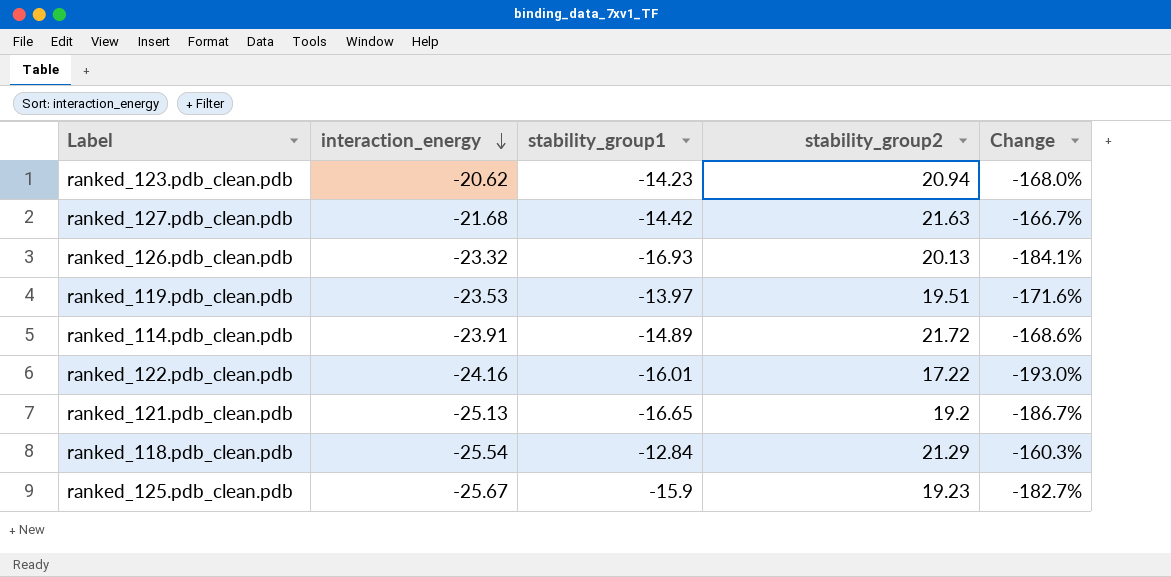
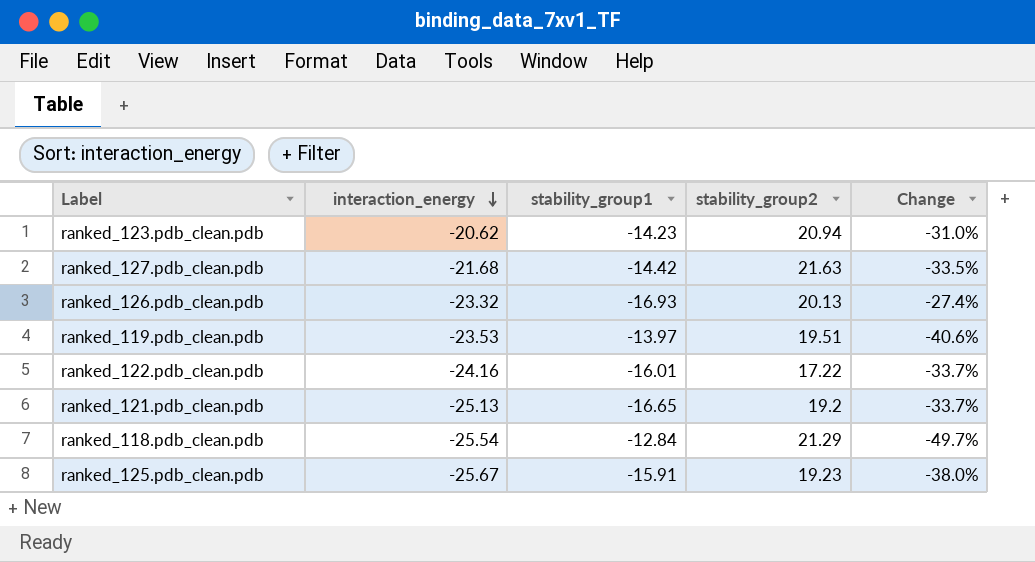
column Change | formula: ([stability_group1] - [stability_group2]) / [stability_group2] -> ([stability_group1] - [interaction_energy]) / [interaction_energy]
row ranked_114.pdb_clean.pdb: -23.91 | -14.89 | 21.72 | -168.6% -> none
ranked_125.pdb_clean.pdb | stability_group1: -15.9 -> -15.91

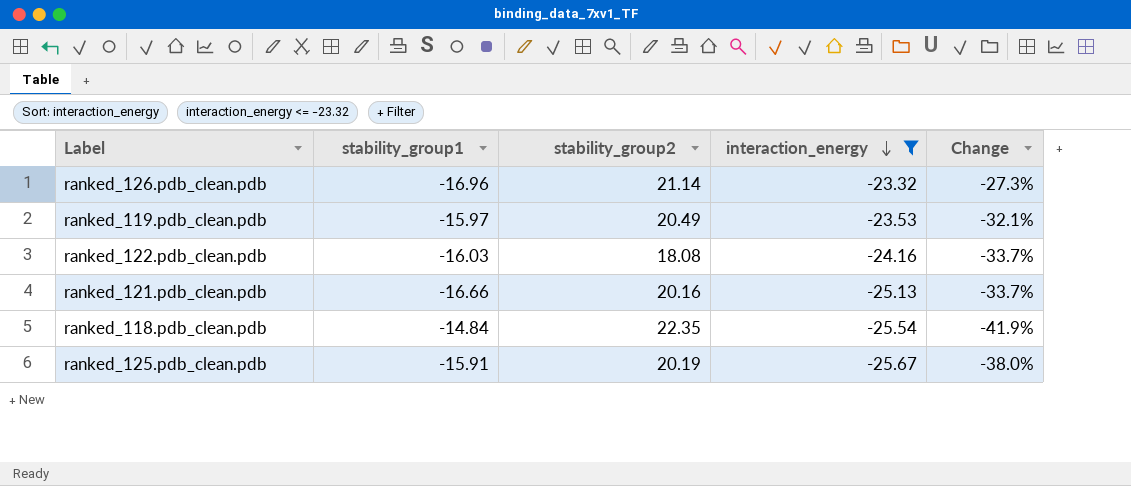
filter: none -> interaction_energy <= -23.32
column interaction_energy | position: 2 -> 4
ranked_126.pdb_clean.pdb | stability_group1: -16.93 -> -16.96
ranked_126.pdb_clean.pdb | stability_group2: 20.13 -> 21.14
ranked_126.pdb_clean.pdb | Change: -27.4% -> -27.3%
ranked_119.pdb_clean.pdb | stability_group1: -13.97 -> -15.97
ranked_119.pdb_clean.pdb | stability_group2: 19.51 -> 20.49
ranked_119.pdb_clean.pdb | Change: -40.6% -> -32.1%
ranked_122.pdb_clean.pdb | stability_group1: -16.01 -> -16.03
ranked_122.pdb_clean.pdb | stability_group2: 17.22 -> 18.08
ranked_121.pdb_clean.pdb | stability_group1: -16.65 -> -16.66
ranked_121.pdb_clean.pdb | stability_group2: 19.2 -> 20.16
ranked_118.pdb_clean.pdb | stability_group1: -12.84 -> -14.84
ranked_118.pdb_clean.pdb | stability_group2: 21.29 -> 22.35
ranked_118.pdb_clean.pdb | Change: -49.7% -> -41.9%
ranked_125.pdb_clean.pdb | stability_group2: 19.23 -> 20.19

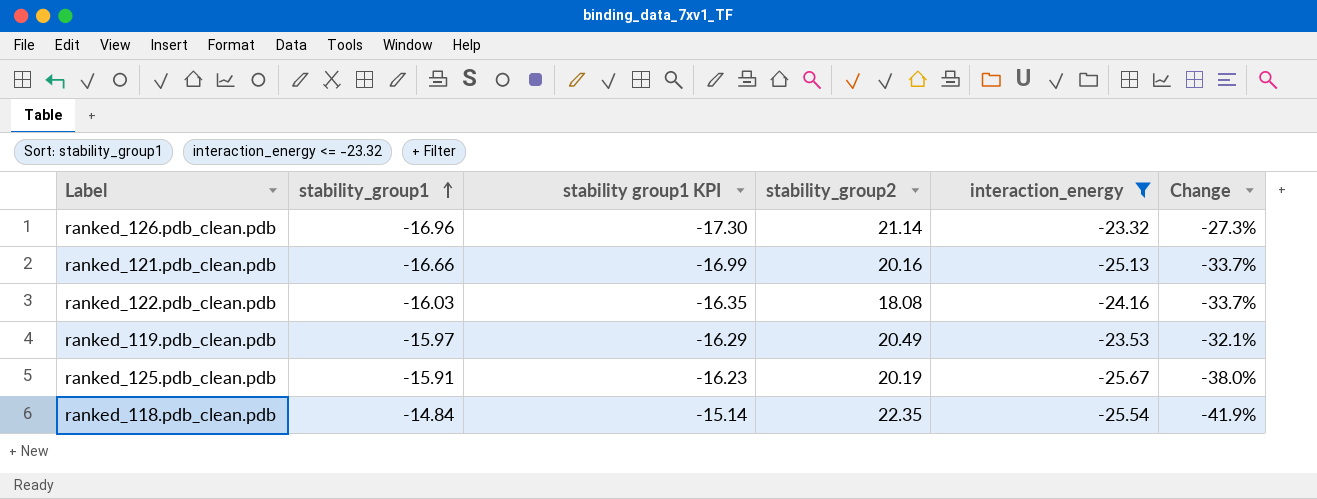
row order: interaction_energy descending -> stability_group1 ascending
column stability group1 KPI | formula: none -> [stability_group1] * 1.02

